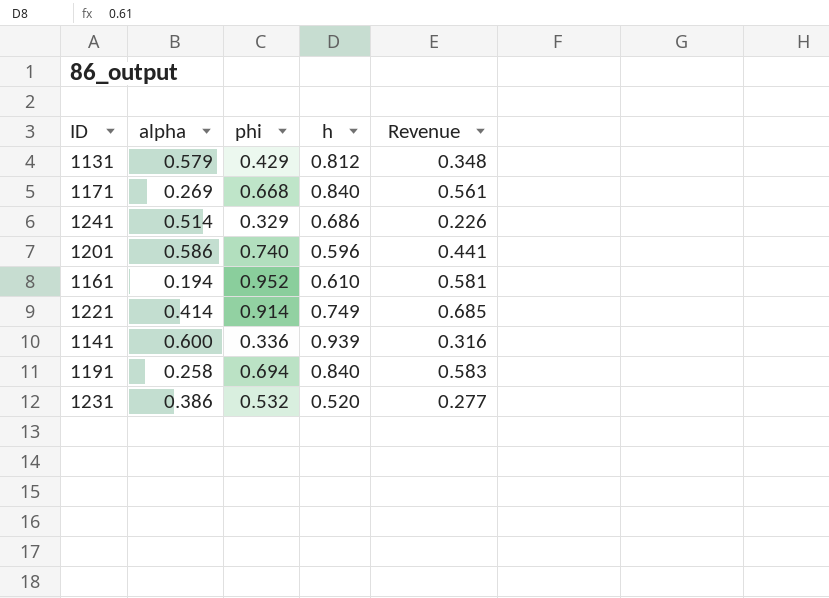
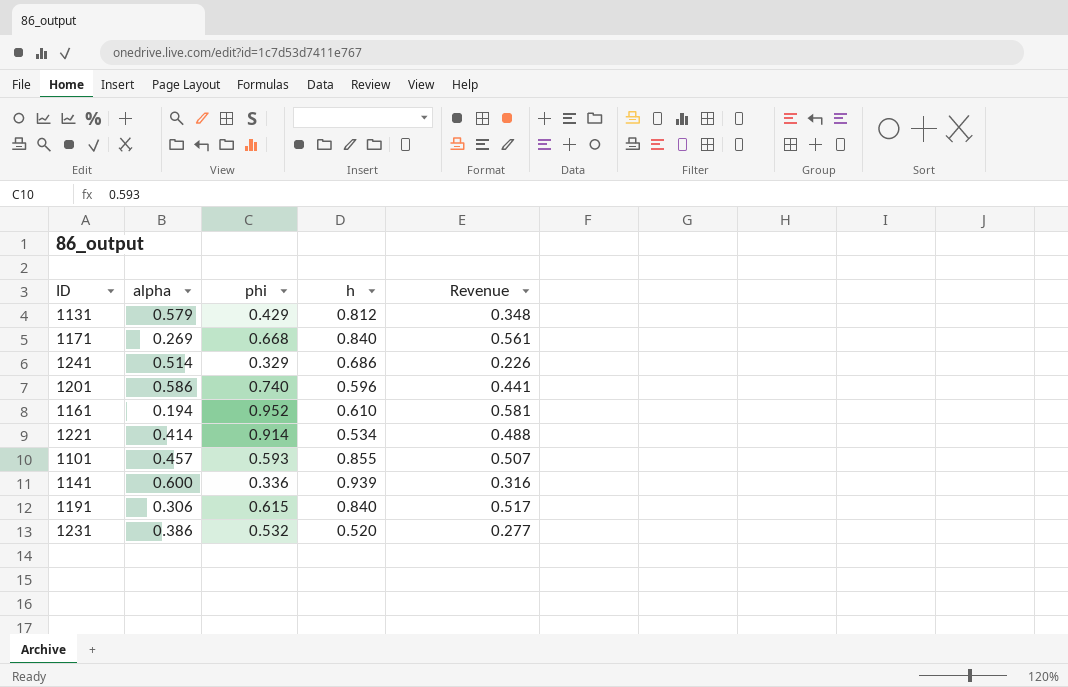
1221 | h: 0.749 -> 0.534
1221 | Revenue: 0.685 -> 0.488
row 1101: none -> 0.457 | 0.593 | 0.855 | 0.507
1191 | alpha: 0.258 -> 0.306
1191 | phi: 0.694 -> 0.615
1191 | Revenue: 0.583 -> 0.517

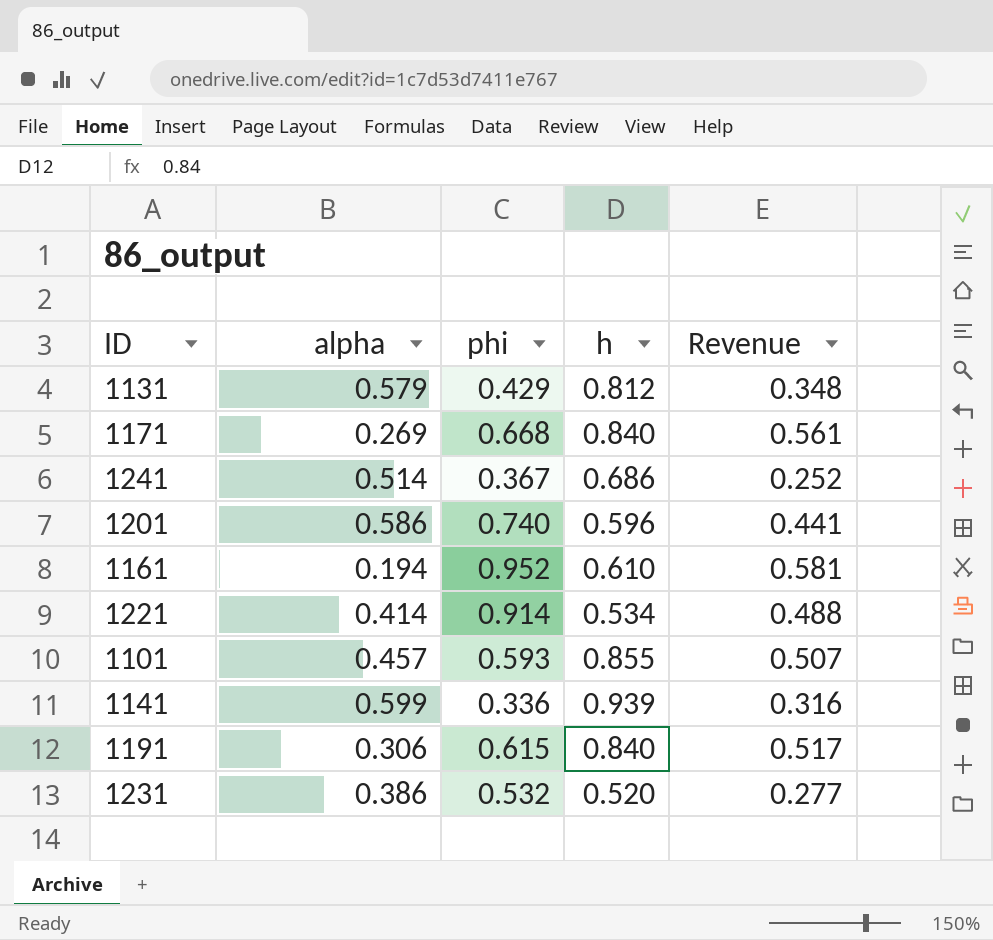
1241 | phi: 0.329 -> 0.367
1241 | Revenue: 0.226 -> 0.252
1141 | alpha: 0.600 -> 0.599

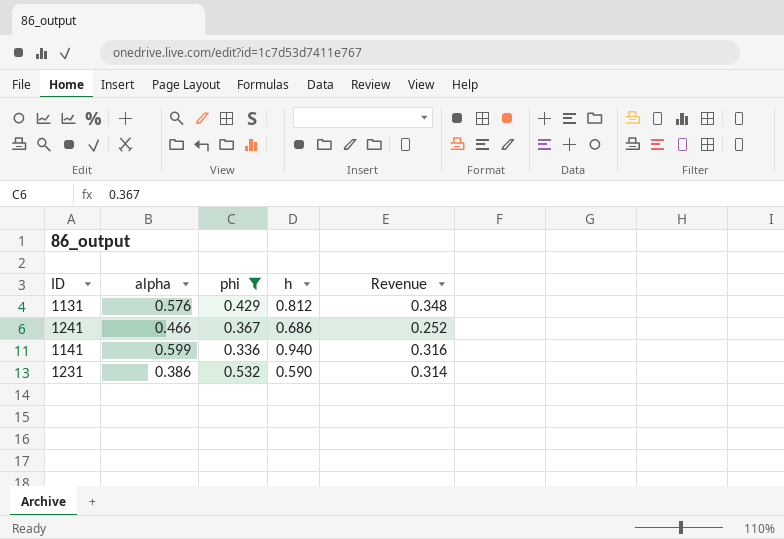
filter: none -> phi <= 0.532
1131 | alpha: 0.579 -> 0.576
1241 | alpha: 0.514 -> 0.466
1141 | h: 0.939 -> 0.940
1231 | h: 0.520 -> 0.590
1231 | Revenue: 0.277 -> 0.314

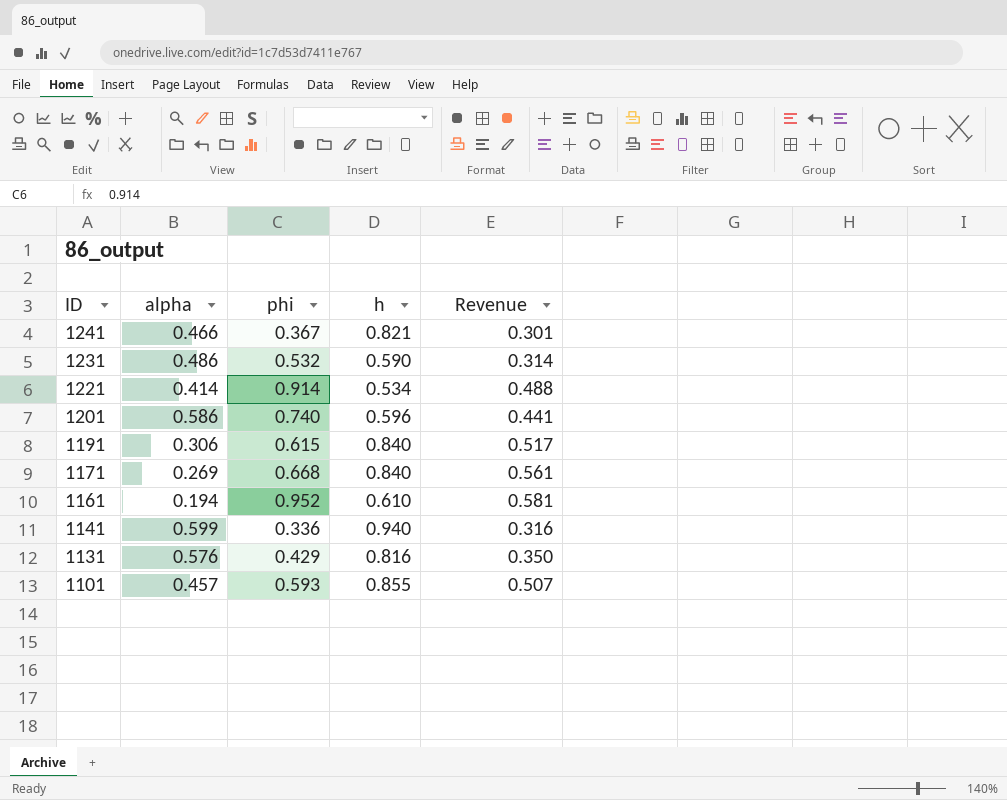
filter: phi <= 0.532 -> none
row order: none -> ID descending
1241 | h: 0.686 -> 0.821
1241 | Revenue: 0.252 -> 0.301
1231 | alpha: 0.386 -> 0.486
1131 | h: 0.812 -> 0.816
1131 | Revenue: 0.348 -> 0.350

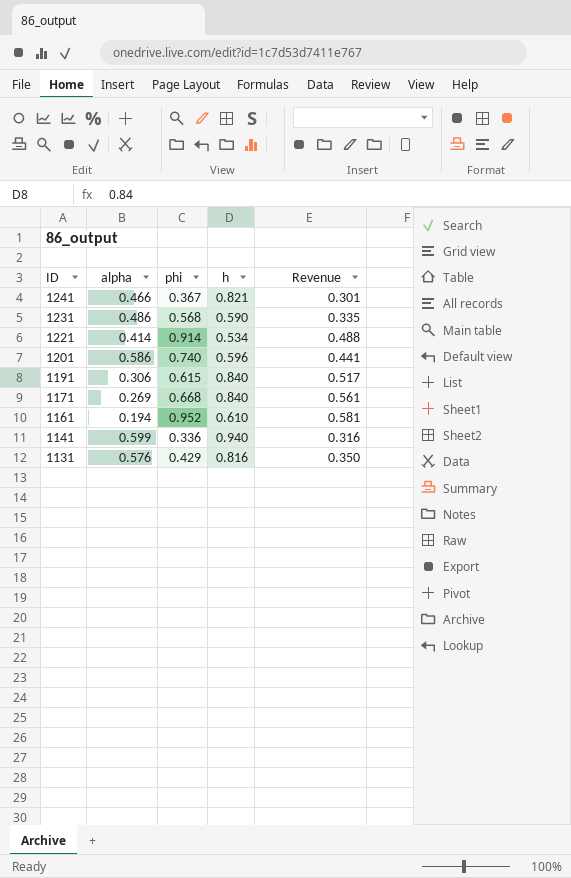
row 1101: 0.457 | 0.593 | 0.855 | 0.507 -> none
1231 | phi: 0.532 -> 0.568
1231 | Revenue: 0.314 -> 0.335

